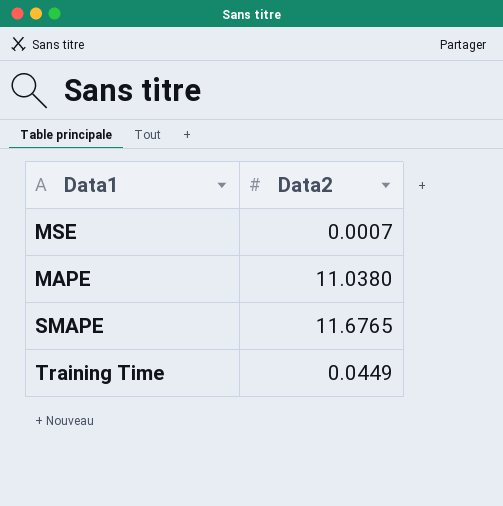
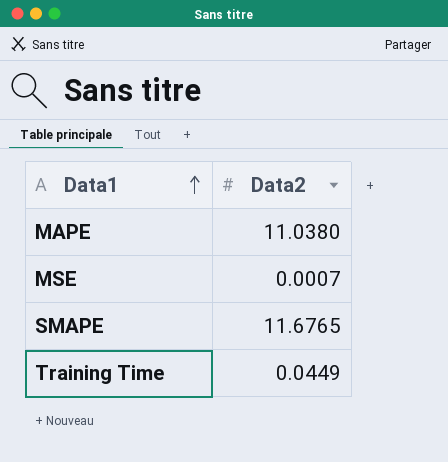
row order: none -> Data1 ascending

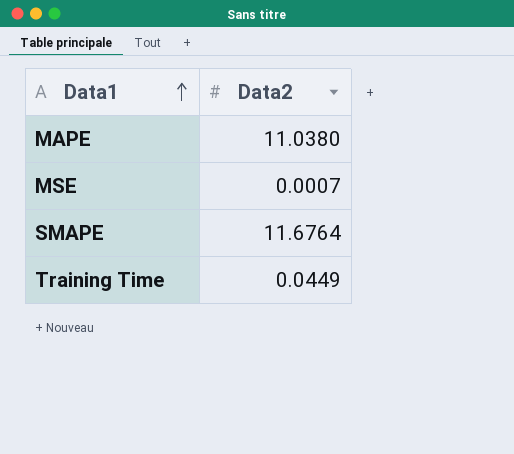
SMAPE | Data2: 11.6765 -> 11.6764

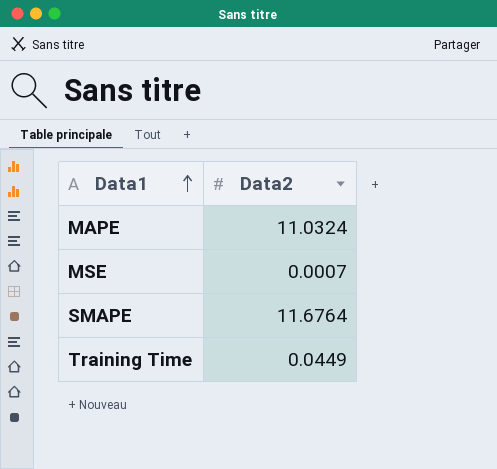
MAPE | Data2: 11.0380 -> 11.0324

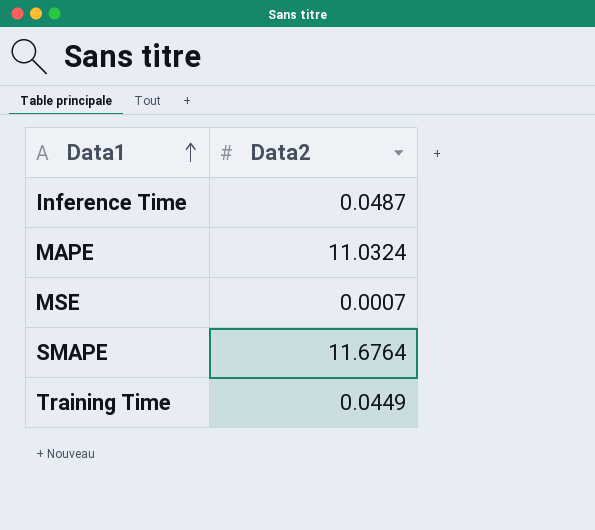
row Inference Time: none -> 0.0487

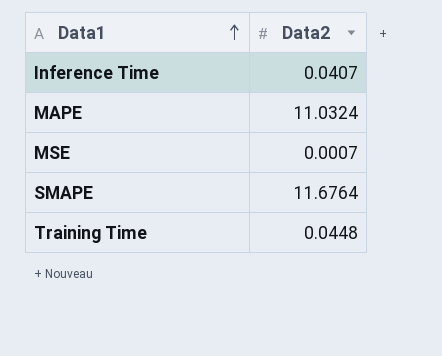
Inference Time | Data2: 0.0487 -> 0.0407
Training Time | Data2: 0.0449 -> 0.0448

